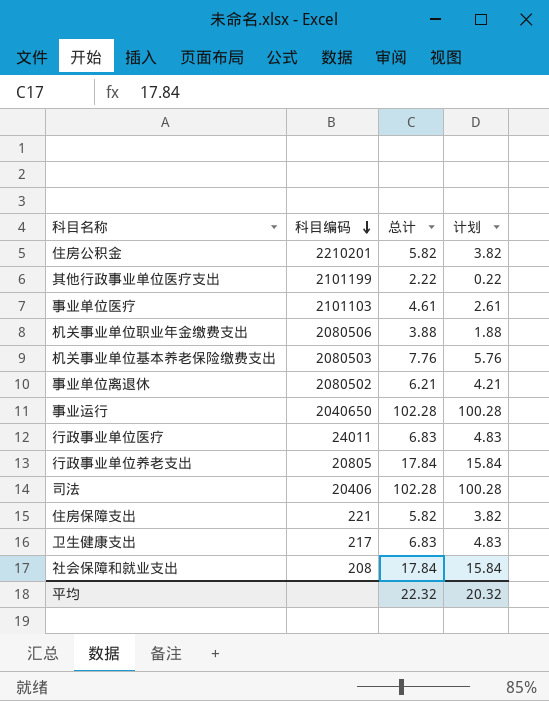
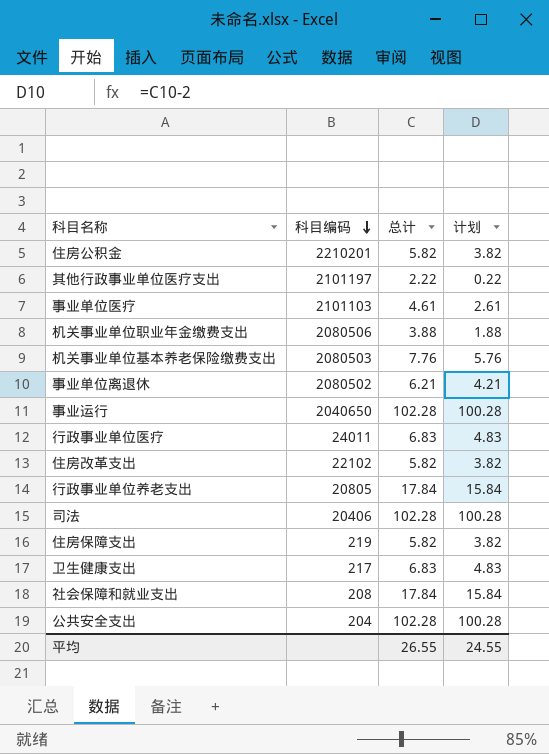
其他行政事业单位医疗支出 | 科目编码: 2101199 -> 2101197
row 住房改革支出: none -> 22102 | 5.82 | 3.82
住房保障支出 | 科目编码: 221 -> 219
row 公共安全支出: none -> 204 | 102.28 | 100.28
平均 | 总计: 22.32 -> 26.55
平均 | 计划: 20.32 -> 24.55

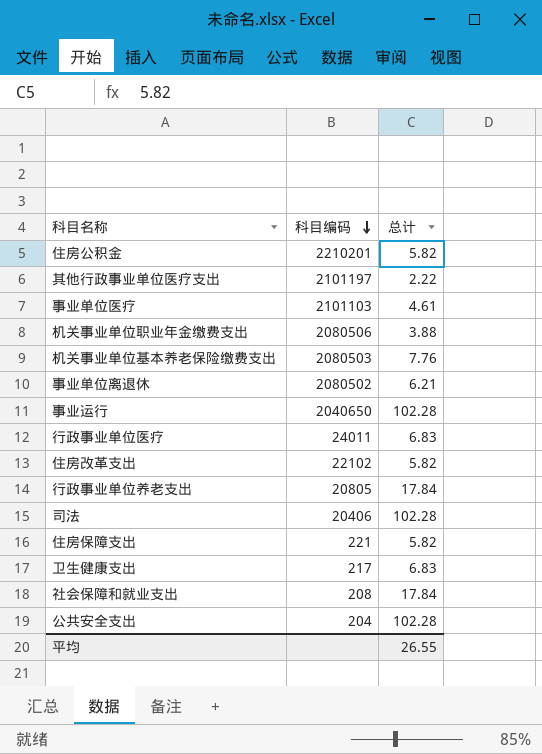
column 计划 | formula: [总计] - 2 -> none
住房保障支出 | 科目编码: 219 -> 221

